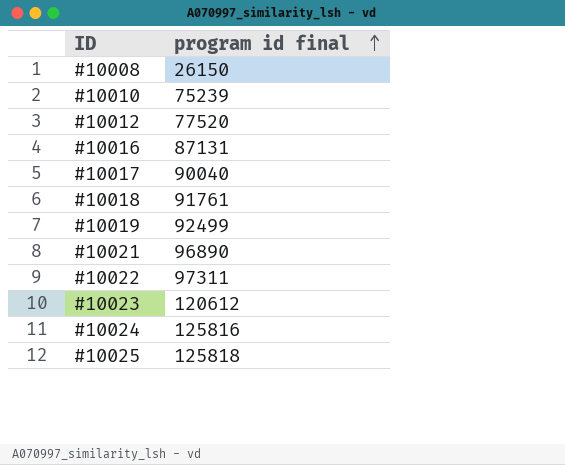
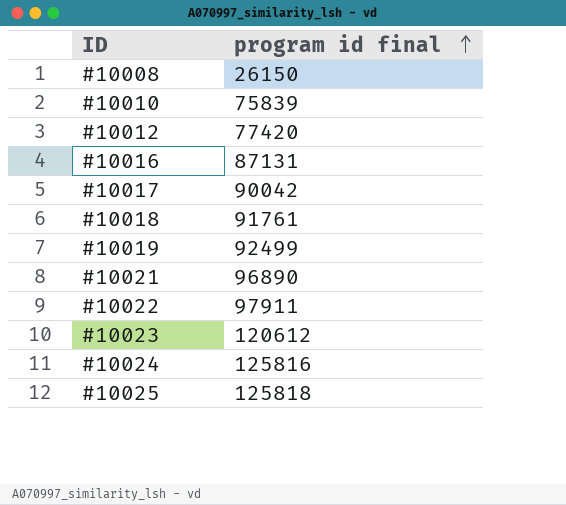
#10010 | program id final: 75239 -> 75839
#10012 | program id final: 77520 -> 77420
#10017 | program id final: 90040 -> 90042
#10022 | program id final: 97311 -> 97911

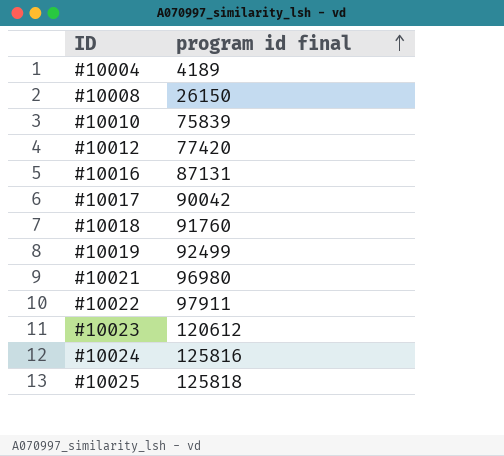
row #10004: none -> 4189
#10018 | program id final: 91761 -> 91760
#10021 | program id final: 96890 -> 96980

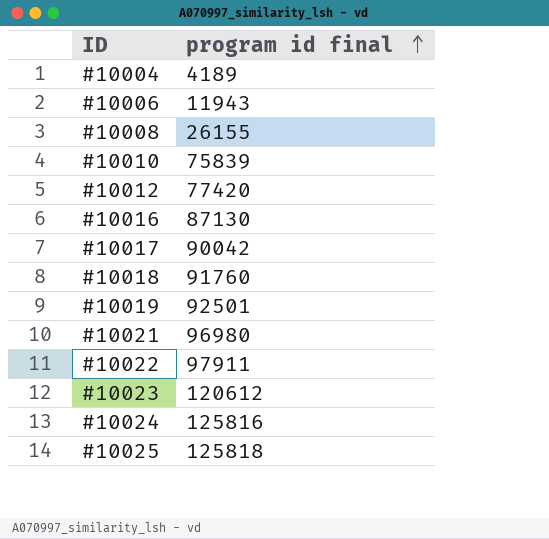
row #10006: none -> 11943
#10008 | program id final: 26150 -> 26155
#10016 | program id final: 87131 -> 87130
#10019 | program id final: 92499 -> 92501

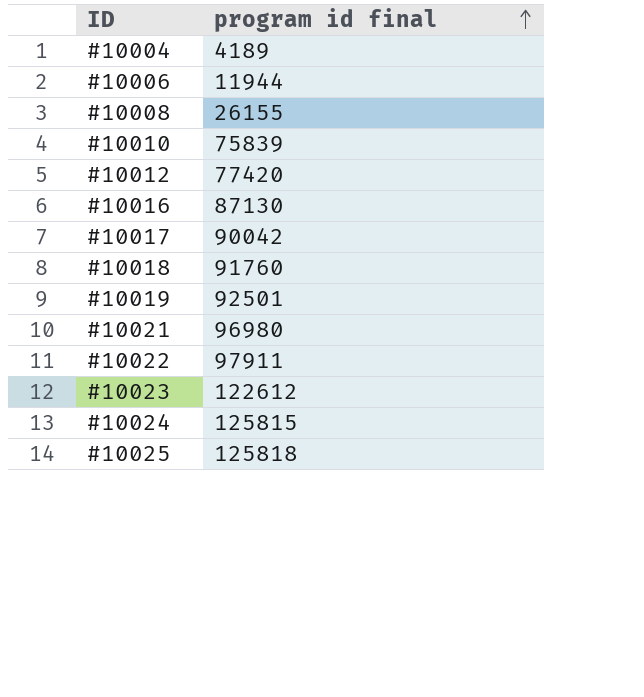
#10006 | program id final: 11943 -> 11944
#10023 | program id final: 120612 -> 122612
#10024 | program id final: 125816 -> 125815

